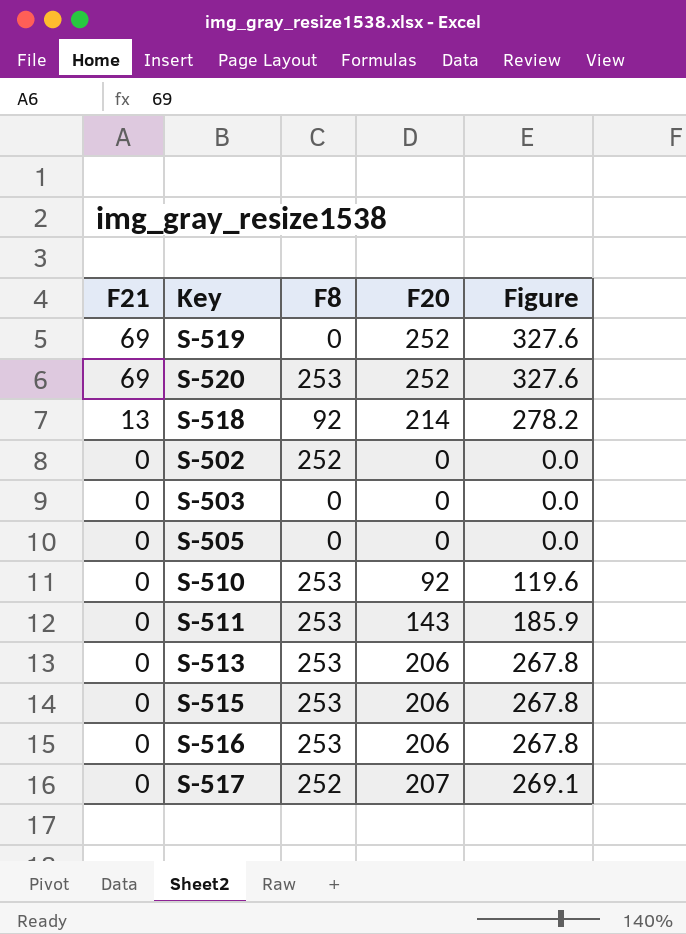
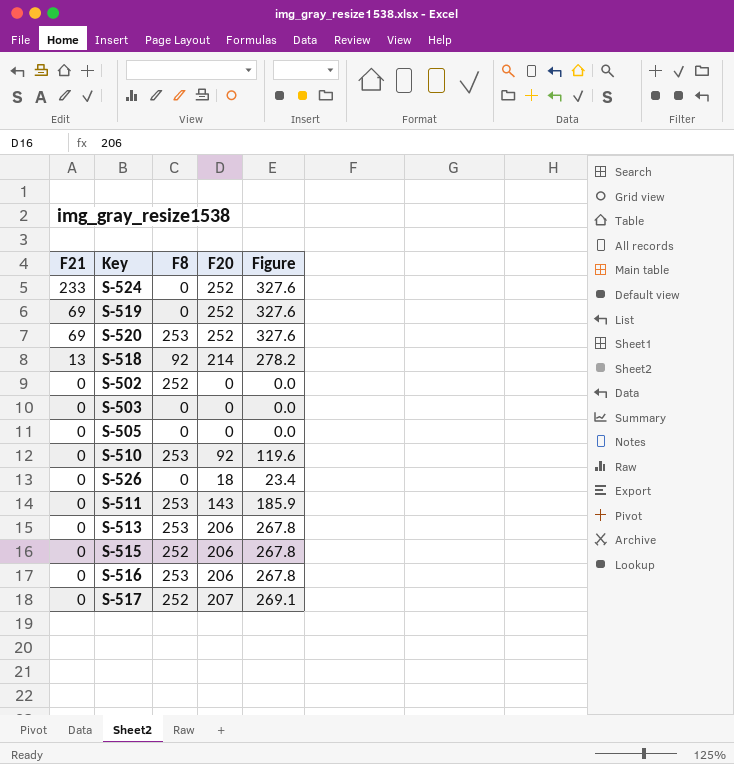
row S-524: none -> 233 | 0 | 252 | 327.6
row S-526: none -> 0 | 0 | 18 | 23.4
S-515 | F8: 253 -> 252

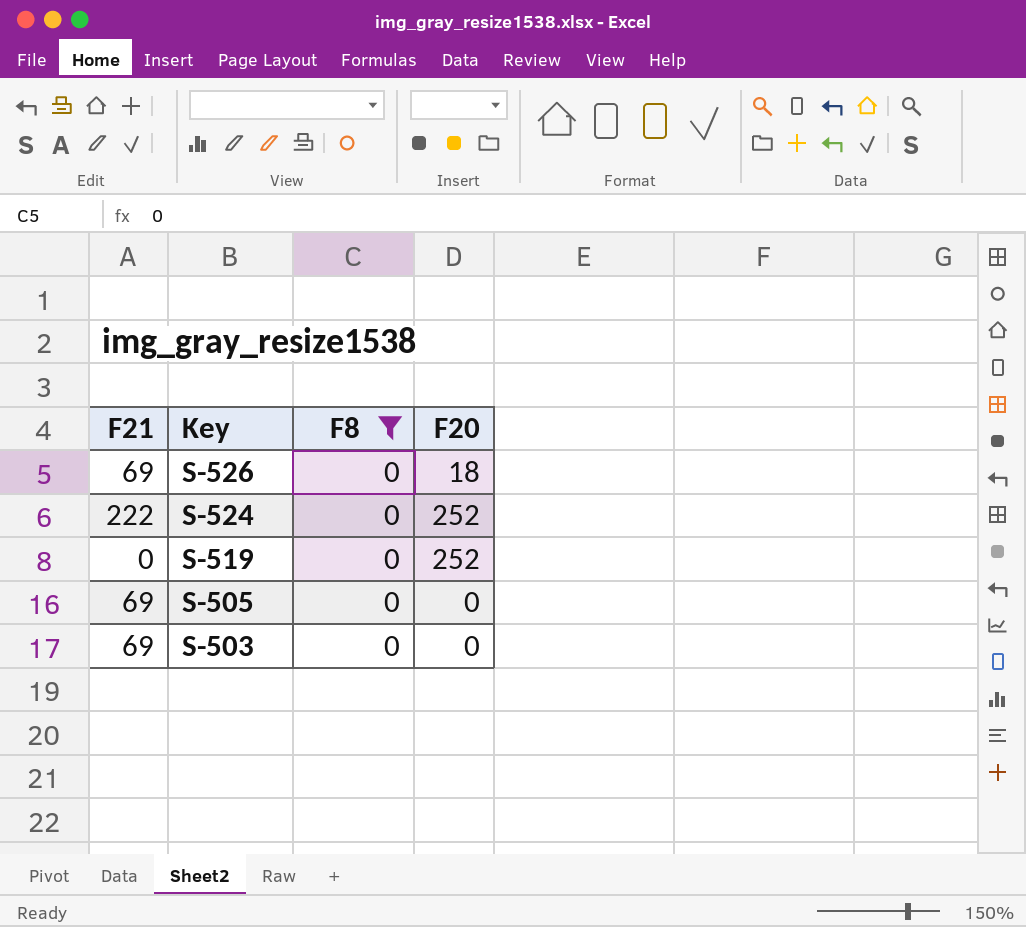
filter: none -> F8 = 0
row order: F21 descending -> Key descending
column Figure | formula: [F20] * 1.3 -> none
S-526 | F21: 0 -> 69
S-524 | F21: 233 -> 222
S-519 | F21: 69 -> 0
S-505 | F21: 0 -> 69
S-503 | F21: 0 -> 69

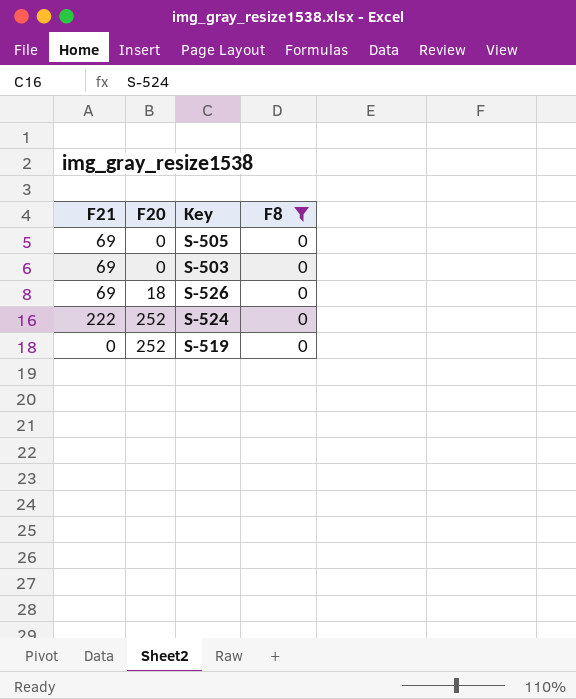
row order: Key descending -> F20 ascending
column F20 | position: 4 -> 2

